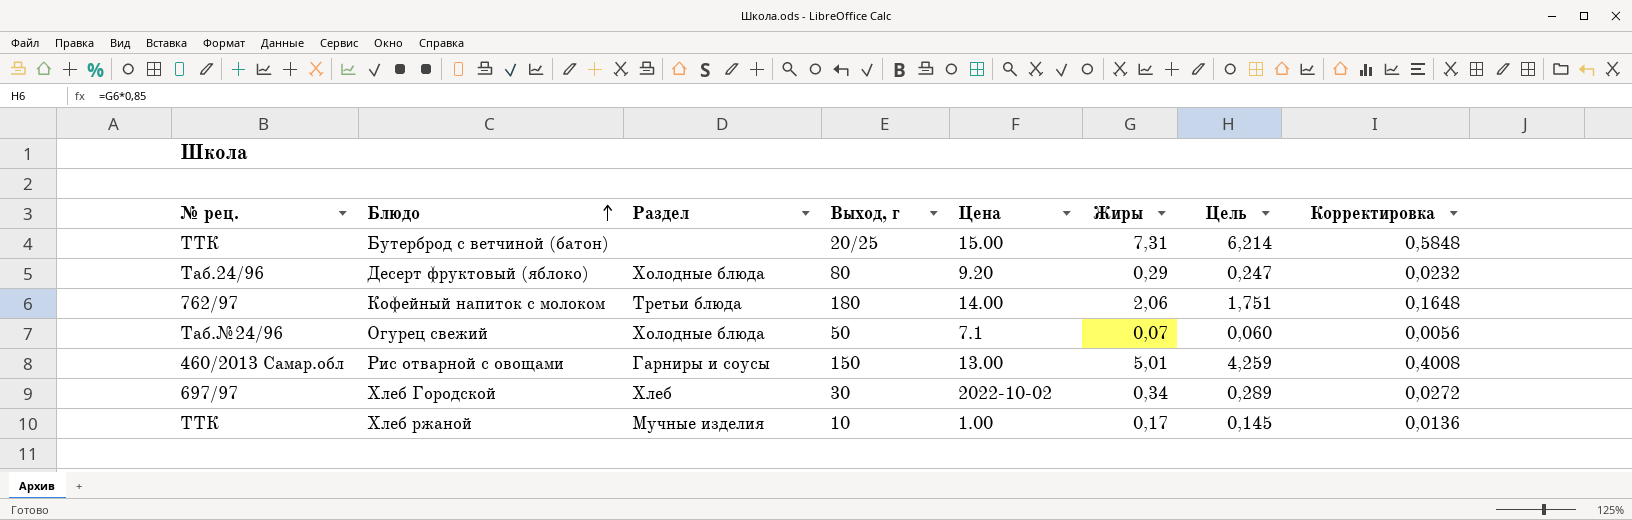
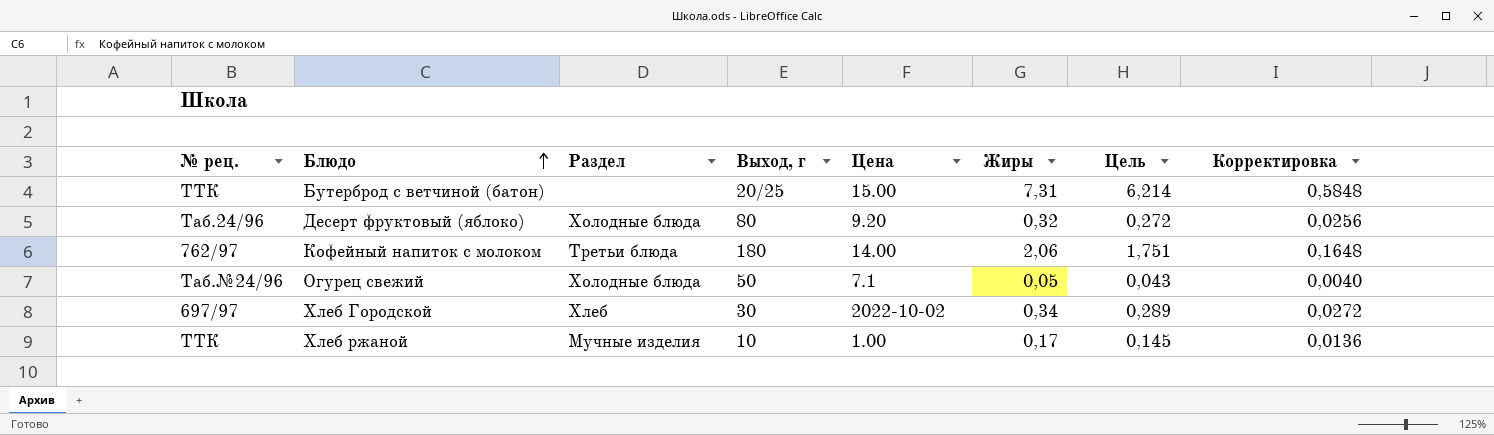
row Рис отварной с овощами: 460/2013 Самар.обл | Гарниры и соусы | 150 | 13.00 | 5,01 | 4,259 | 0,4008 -> none
Десерт фруктовый (яблоко) | Жиры: 0,29 -> 0,32
Десерт фруктовый (яблоко) | Цель: 0,247 -> 0,272
Десерт фруктовый (яблоко) | Корректировка: 0,0232 -> 0,0256
Огурец свежий | Жиры: 0,07 -> 0,05
Огурец свежий | Цель: 0,060 -> 0,043
Огурец свежий | Корректировка: 0,0056 -> 0,0040

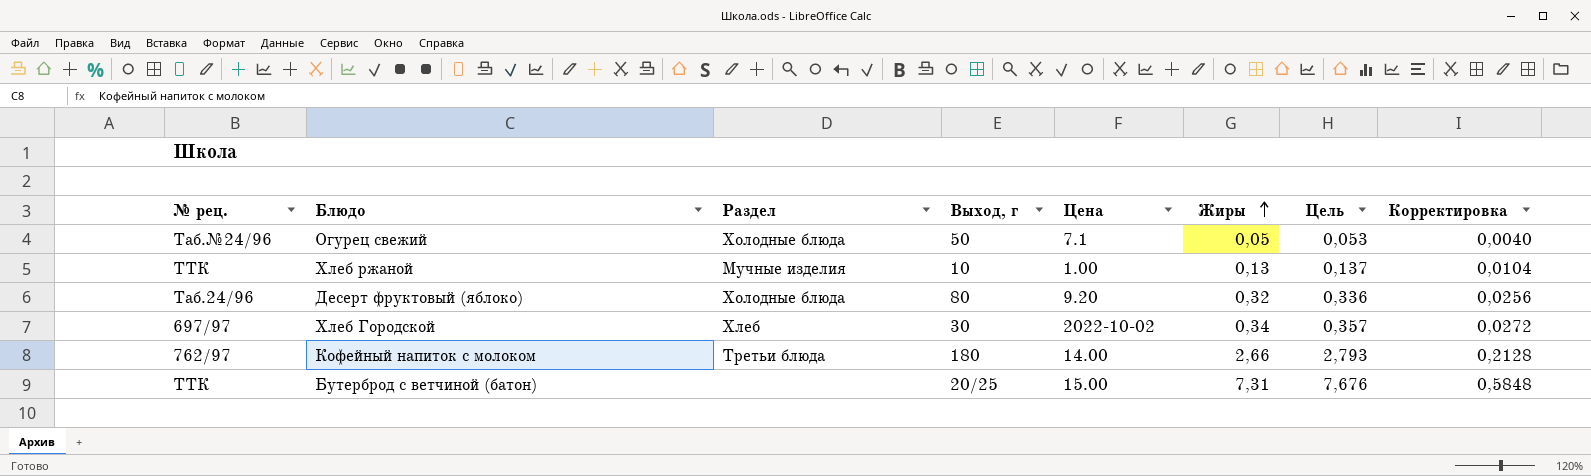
row order: Блюдо ascending -> Жиры ascending
column Цель | formula: [Жиры] * 0,85 -> [Жиры] * 1,05
Хлеб ржаной | Жиры: 0,17 -> 0,13
Хлеб ржаной | Корректировка: 0,0136 -> 0,0104
Кофейный напиток с молоком | Жиры: 2,06 -> 2,66
Кофейный напиток с молоком | Корректировка: 0,1648 -> 0,2128

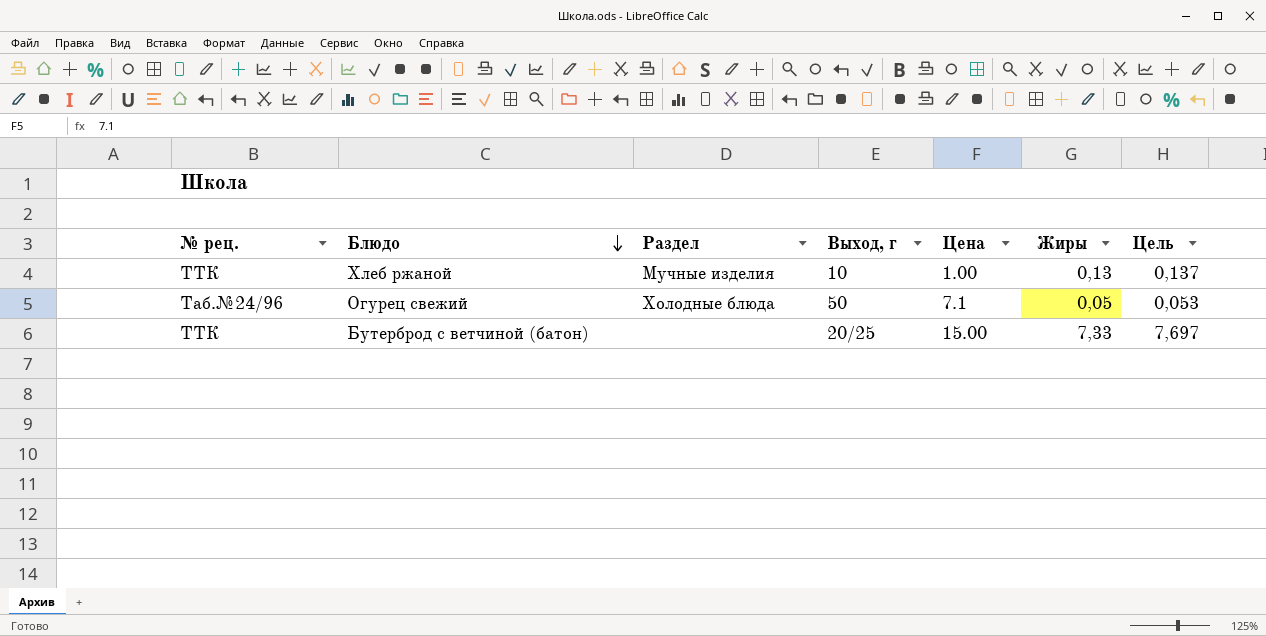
row order: Жиры ascending -> Блюдо descending
column Корректировка | formula: [Жиры] * 0,08 -> none
row Десерт фруктовый (яблоко): Таб.24/96 | Холодные блюда | 80 | 9.20 | 0,32 | 0,336 | 0,0256 -> none
row Хлеб Городской: 697/97 | Хлеб | 30 | 2022-10-02 | 0,34 | 0,357 | 0,0272 -> none
row Кофейный напиток с молоком: 762/97 | Третьи блюда | 180 | 14.00 | 2,66 | 2,793 | 0,2128 -> none
Бутерброд с ветчиной (батон) | Жиры: 7,31 -> 7,33
Бутерброд с ветчиной (батон) | Цель: 7,676 -> 7,697

